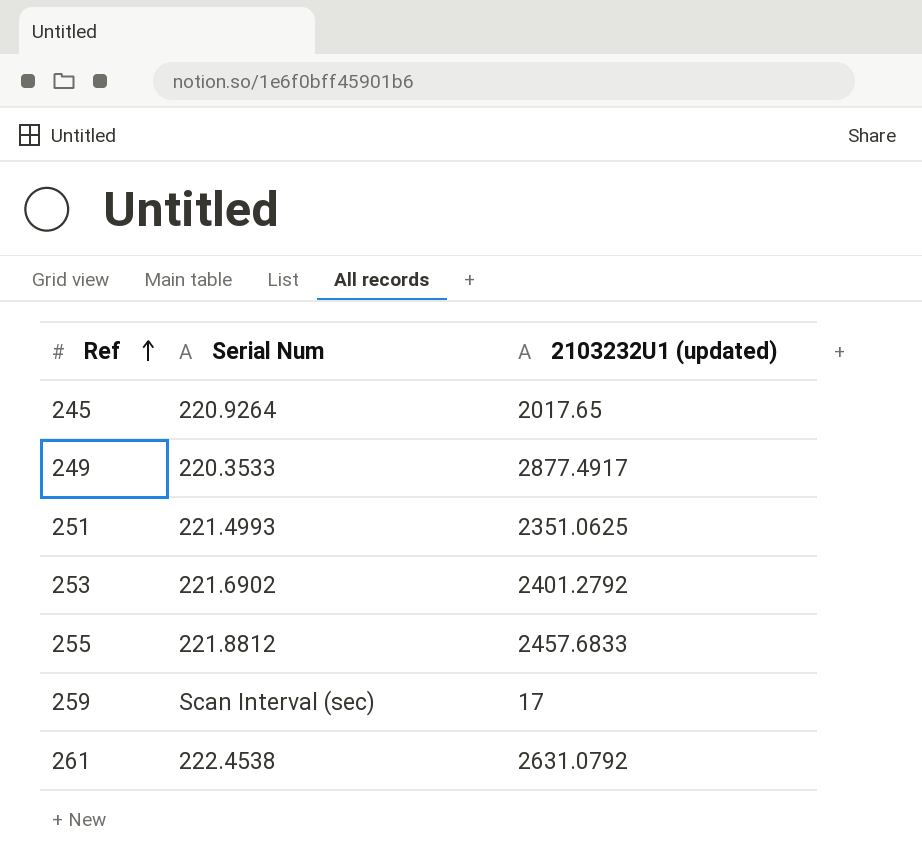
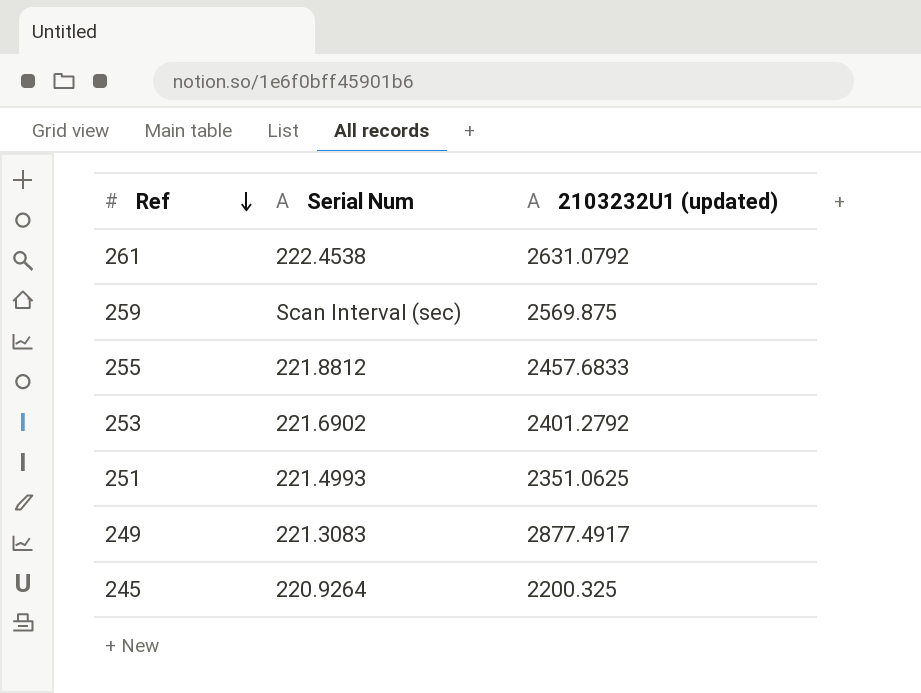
row order: Ref ascending -> Ref descending
259 | 2103232U1 (updated): 17 -> 2569.875
249 | Serial Num: 220.3533 -> 221.3083
245 | 2103232U1 (updated): 2017.65 -> 2200.325

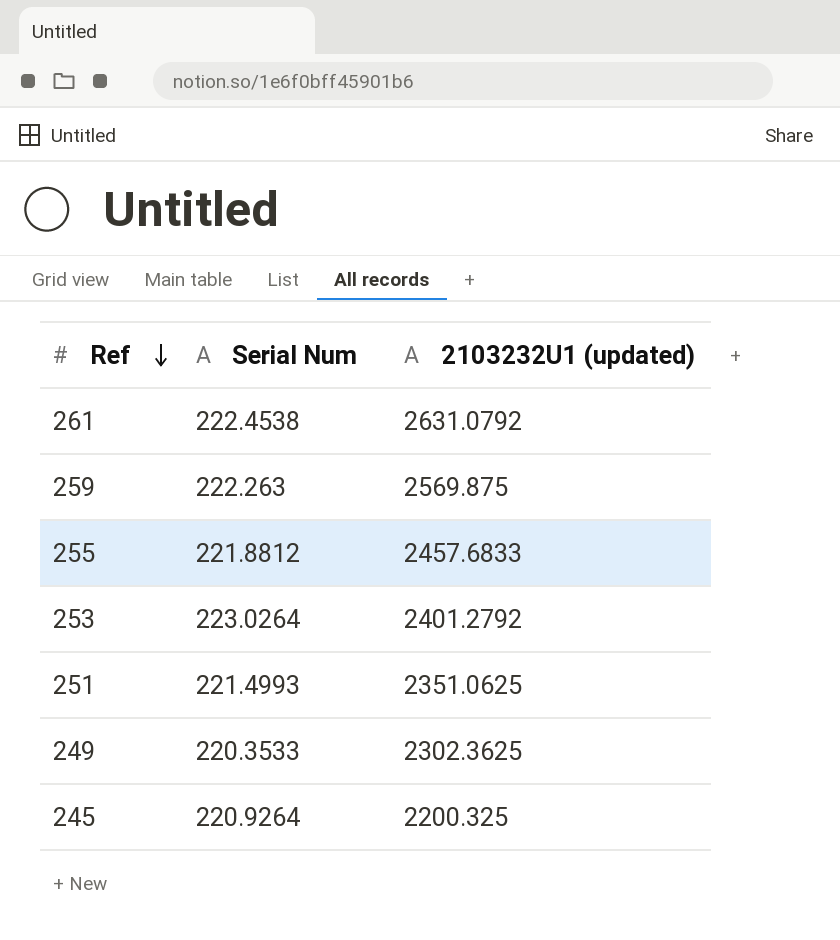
259 | Serial Num: Scan Interval (sec) -> 222.263
253 | Serial Num: 221.6902 -> 223.0264
249 | Serial Num: 221.3083 -> 220.3533
249 | 2103232U1 (updated): 2877.4917 -> 2302.3625

